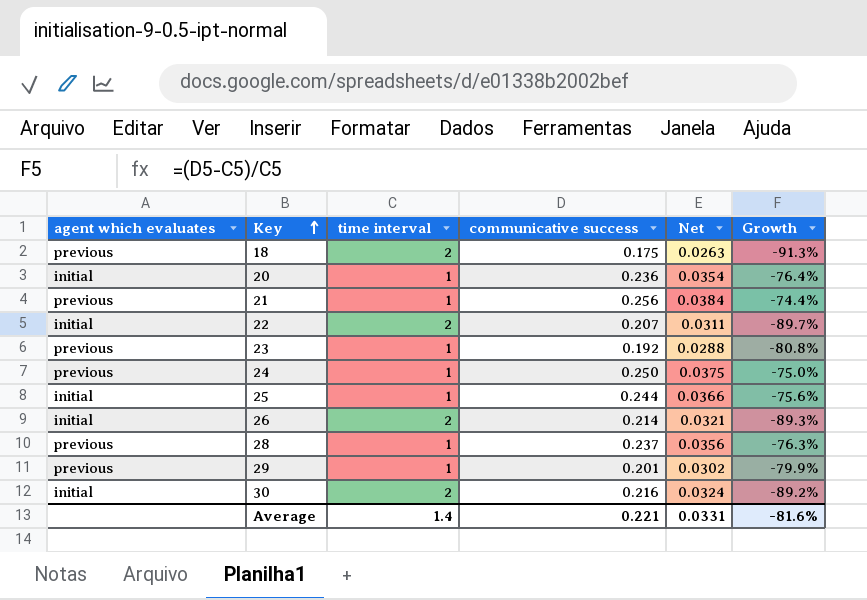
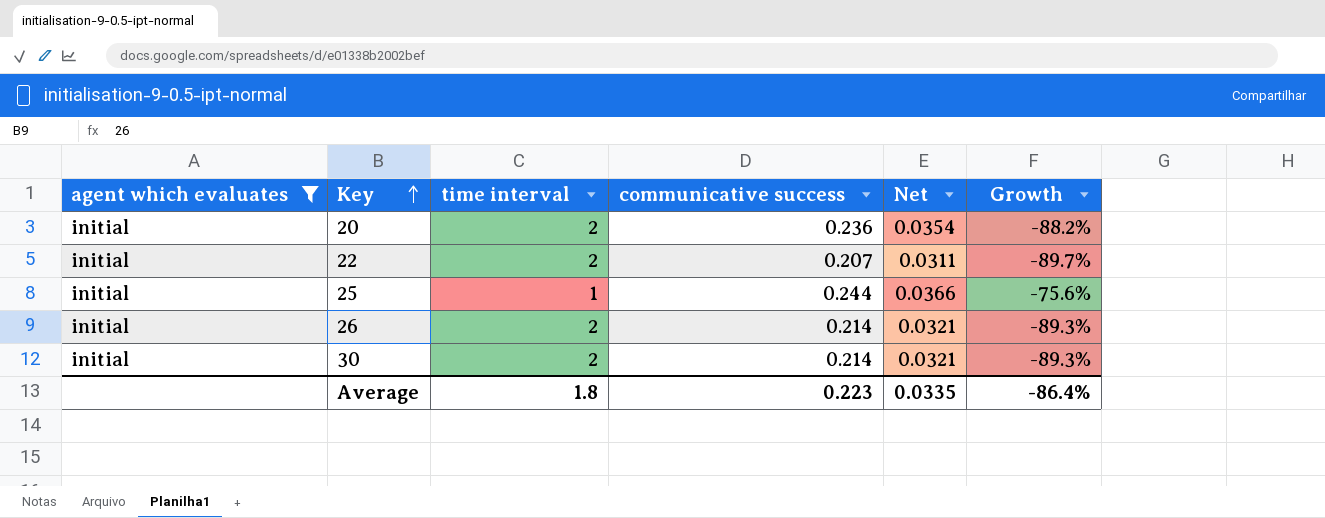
filter: none -> agent which evaluates = initial
20 | time interval: 1 -> 2
20 | Growth: -76.4% -> -88.2%
30 | communicative success: 0.216 -> 0.214
30 | Net: 0.0324 -> 0.0321
30 | Growth: -89.2% -> -89.3%
Average | time interval: 1.4 -> 1.8
Average | communicative success: 0.221 -> 0.223
Average | Net: 0.0331 -> 0.0335
Average | Growth: -81.6% -> -86.4%

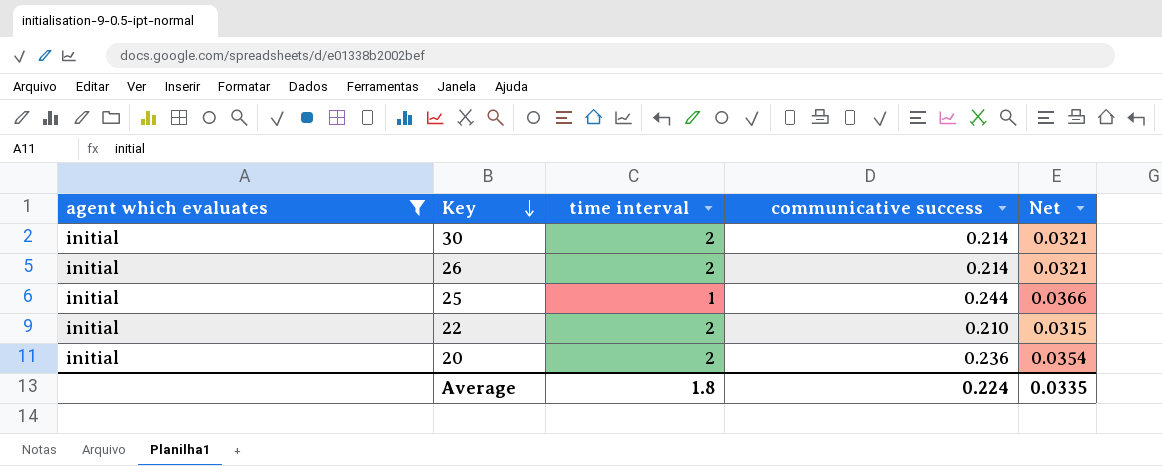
row order: Key ascending -> Key descending
column Growth | formula: ([communicative success] - [time interval]) / [time interval] -> none
22 | communicative success: 0.207 -> 0.210
22 | Net: 0.0311 -> 0.0315
Average | communicative success: 0.223 -> 0.224

